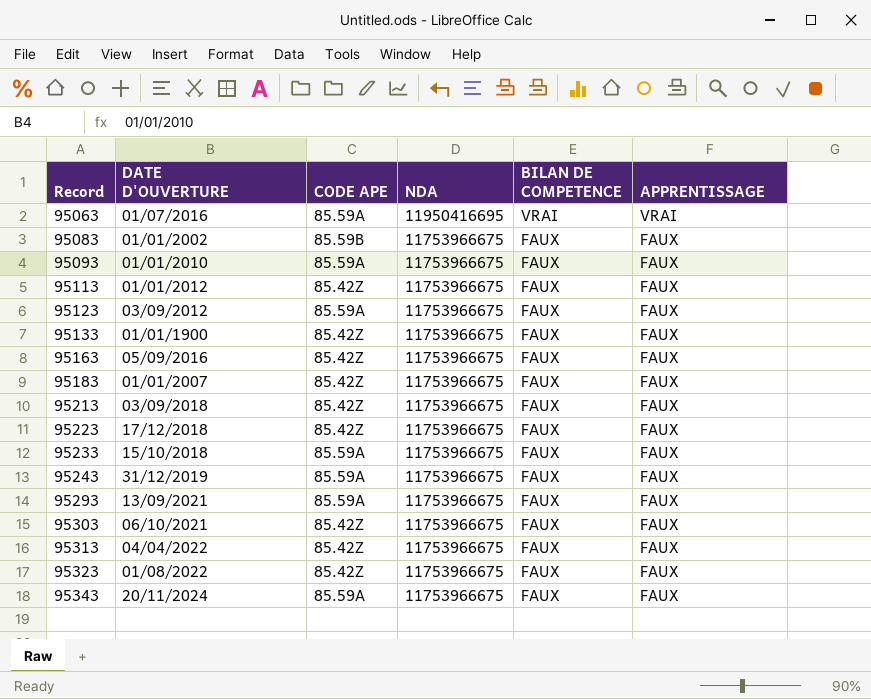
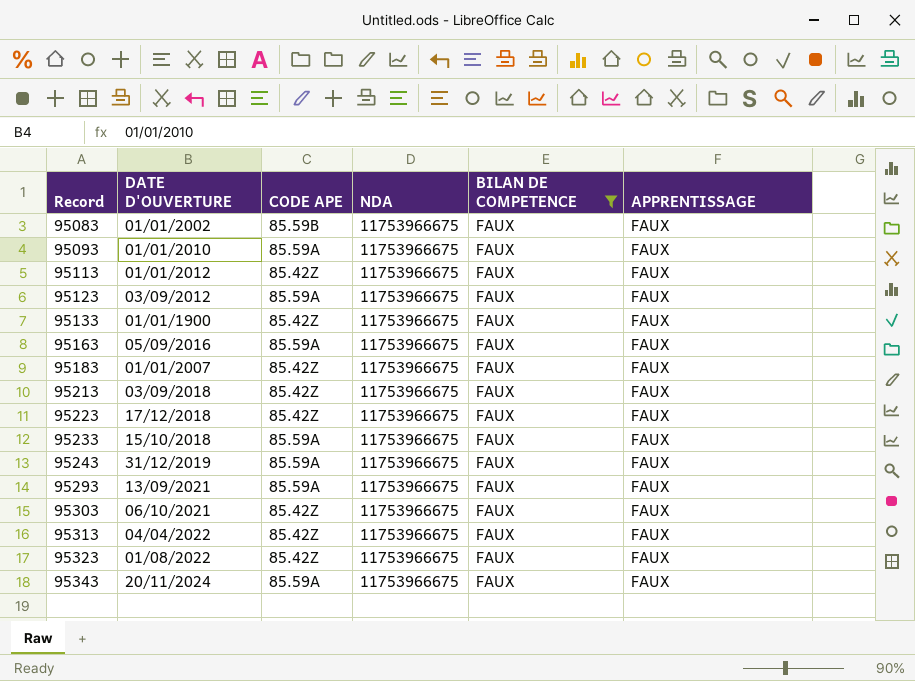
filter: none -> BILAN DE COMPETENCE = FAUX
95163 | CODE APE: 85.42Z -> 85.59A

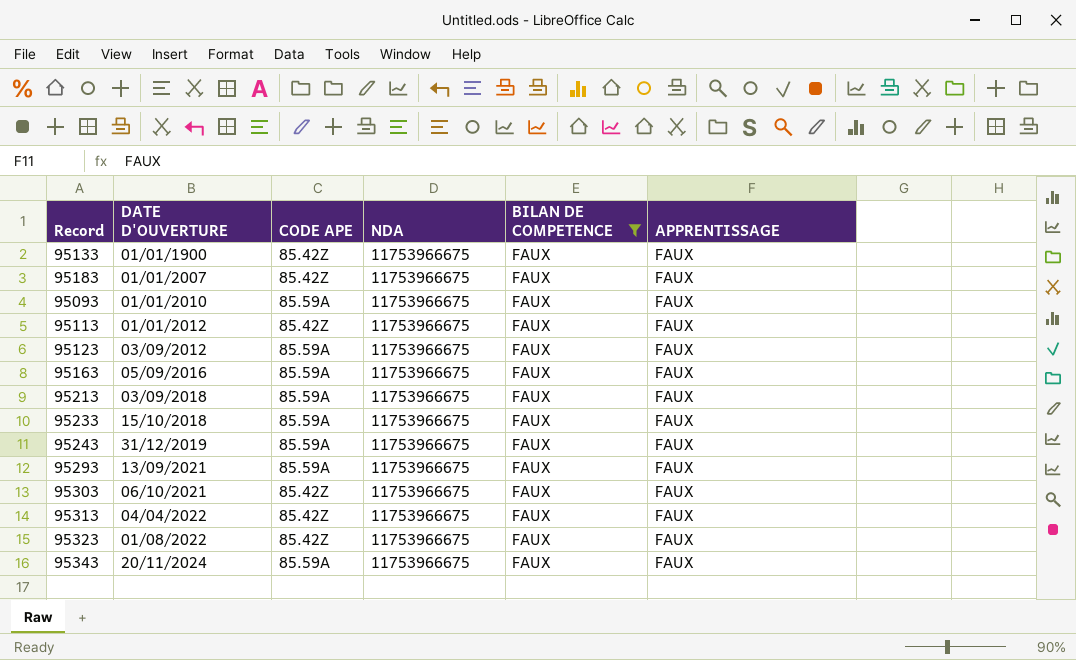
row order: Record ascending -> DATE D'OUVERTURE ascending
row 95083: 01/01/2002 | 85.59B | 11753966675 | FAUX | FAUX -> none
row 95223: 17/12/2018 | 85.42Z | 11753966675 | FAUX | FAUX -> none
95213 | CODE APE: 85.42Z -> 85.59A

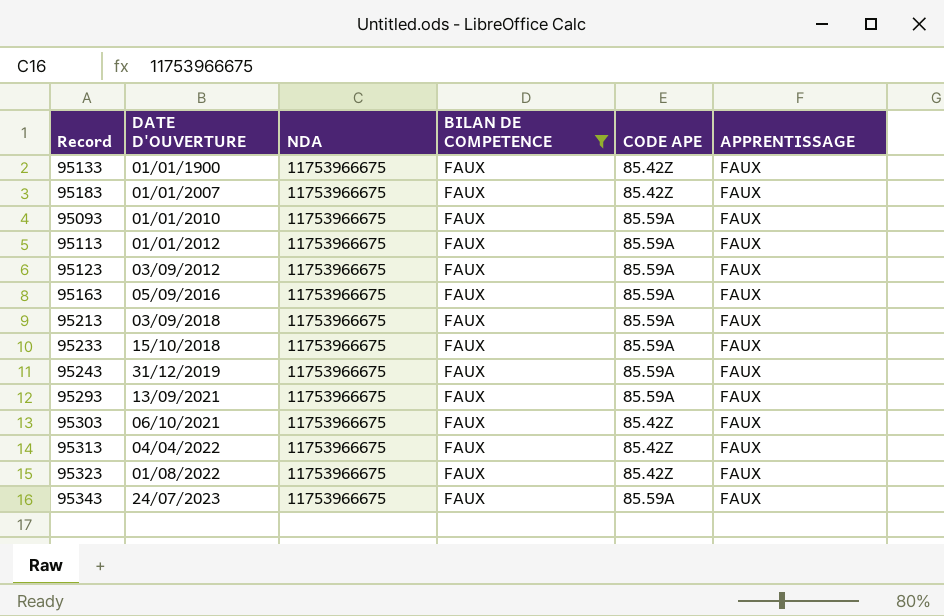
column CODE APE | position: 3 -> 5
95113 | CODE APE: 85.42Z -> 85.59A
95343 | DATE D'OUVERTURE: 20/11/2024 -> 24/07/2023

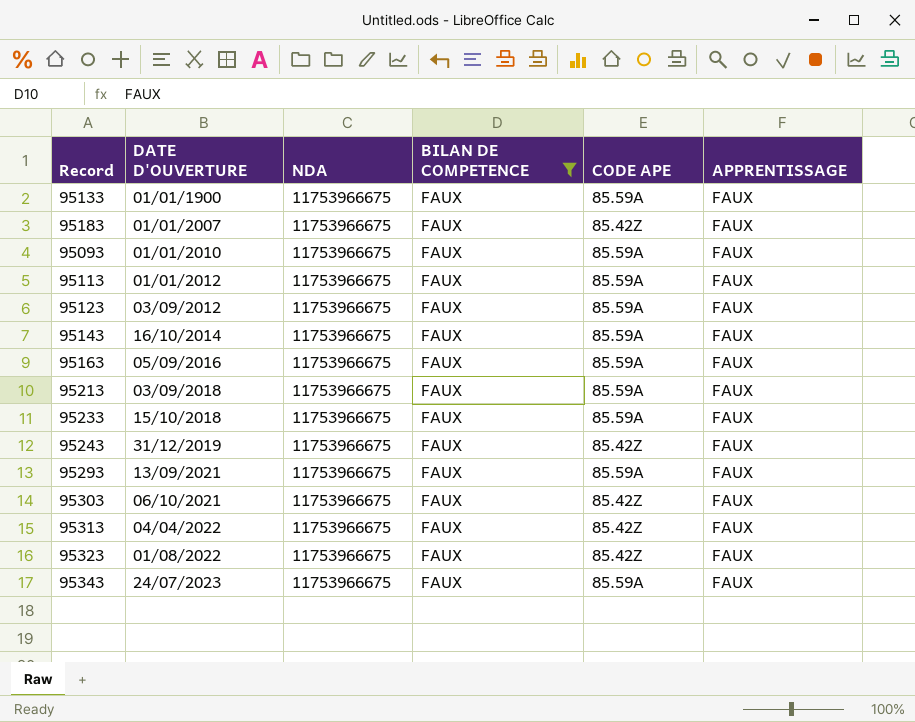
95133 | CODE APE: 85.42Z -> 85.59A
row 95143: none -> 16/10/2014 | 11753966675 | FAUX | 85.59A | FAUX
95243 | CODE APE: 85.59A -> 85.42Z

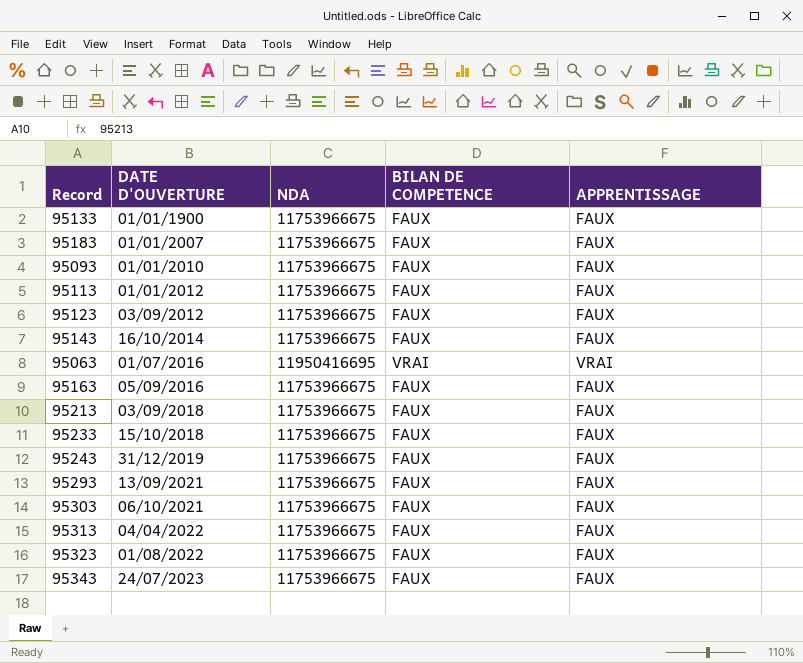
filter: BILAN DE COMPETENCE = FAUX -> none
column CODE APE | position: 5 -> none

